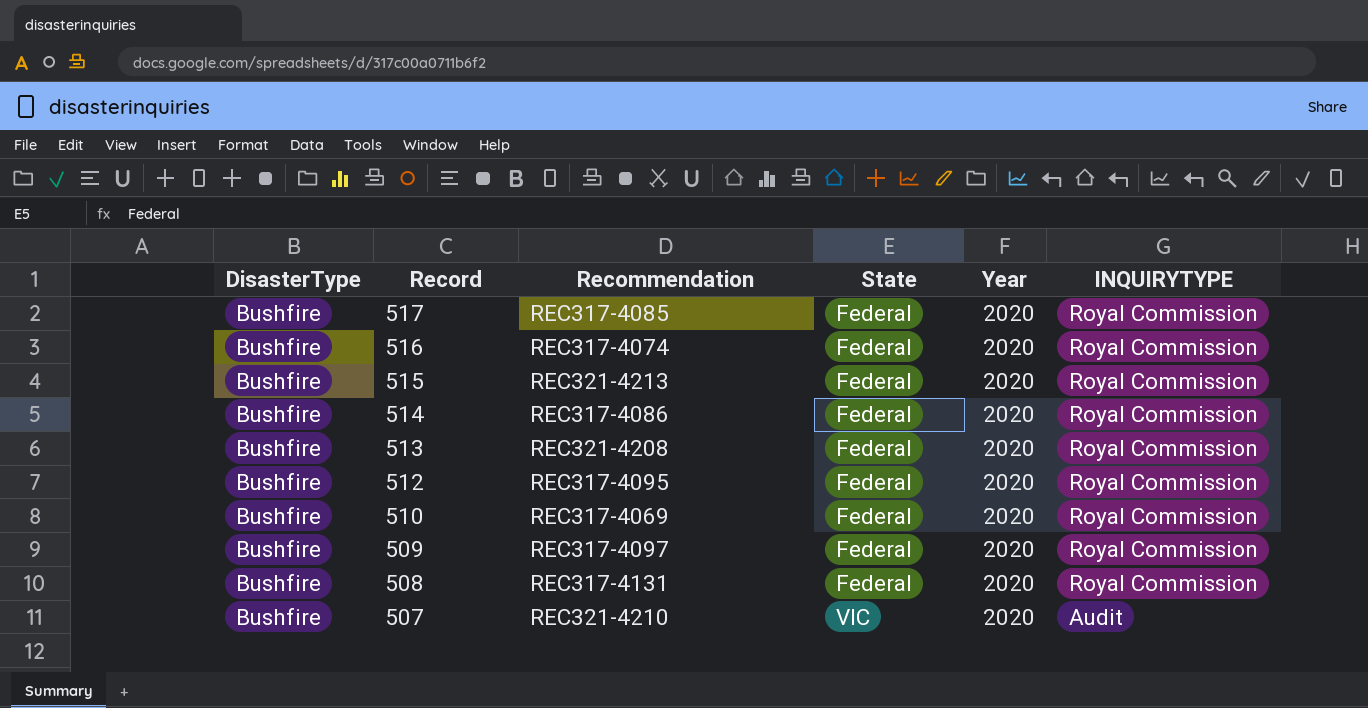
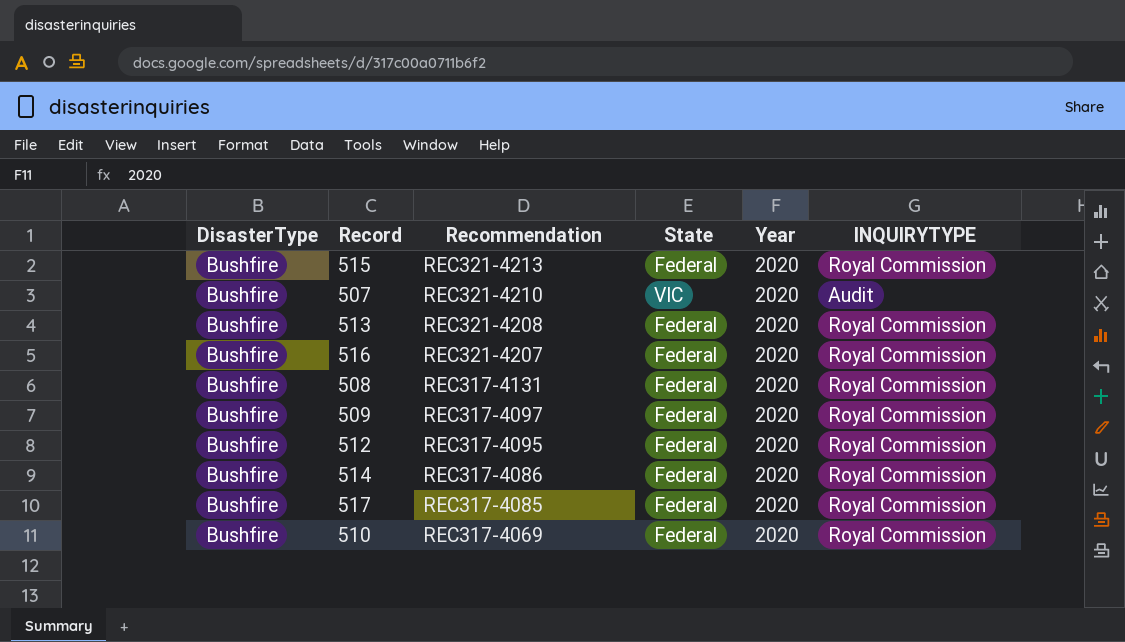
row order: Record descending -> Recommendation descending
516 | Recommendation: REC317-4074 -> REC321-4207

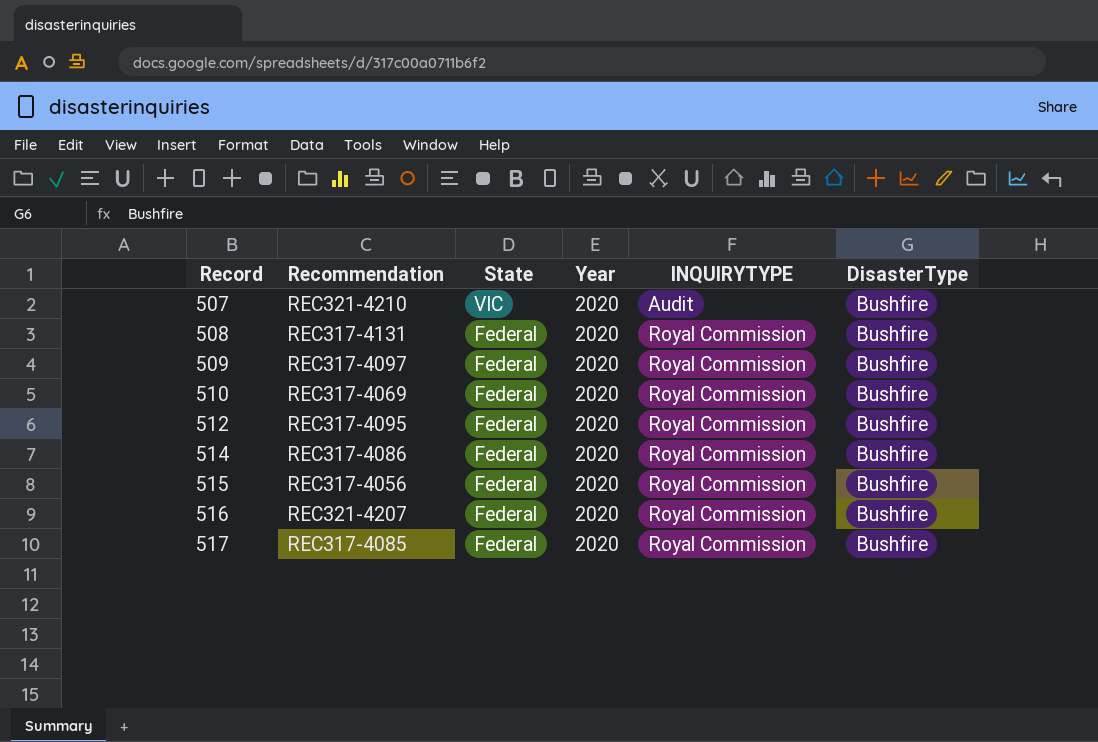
row order: Recommendation descending -> Record ascending
column DisasterType | position: 1 -> 6
row 513: Bushfire | REC321-4208 | Federal | 2020 | Royal Commission -> none
515 | Recommendation: REC321-4213 -> REC317-4056

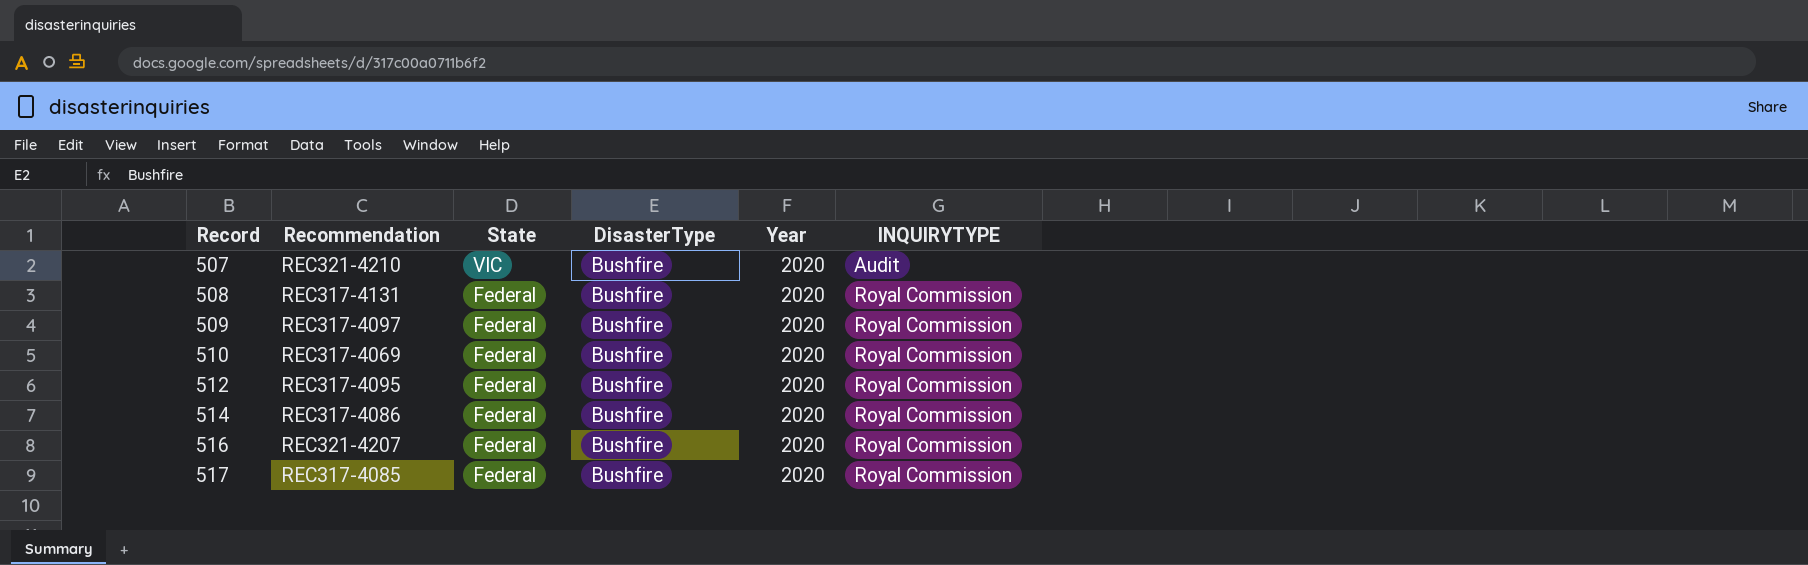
column DisasterType | position: 6 -> 4
row 515: REC317-4056 | Federal | 2020 | Royal Commission | Bushfire -> none

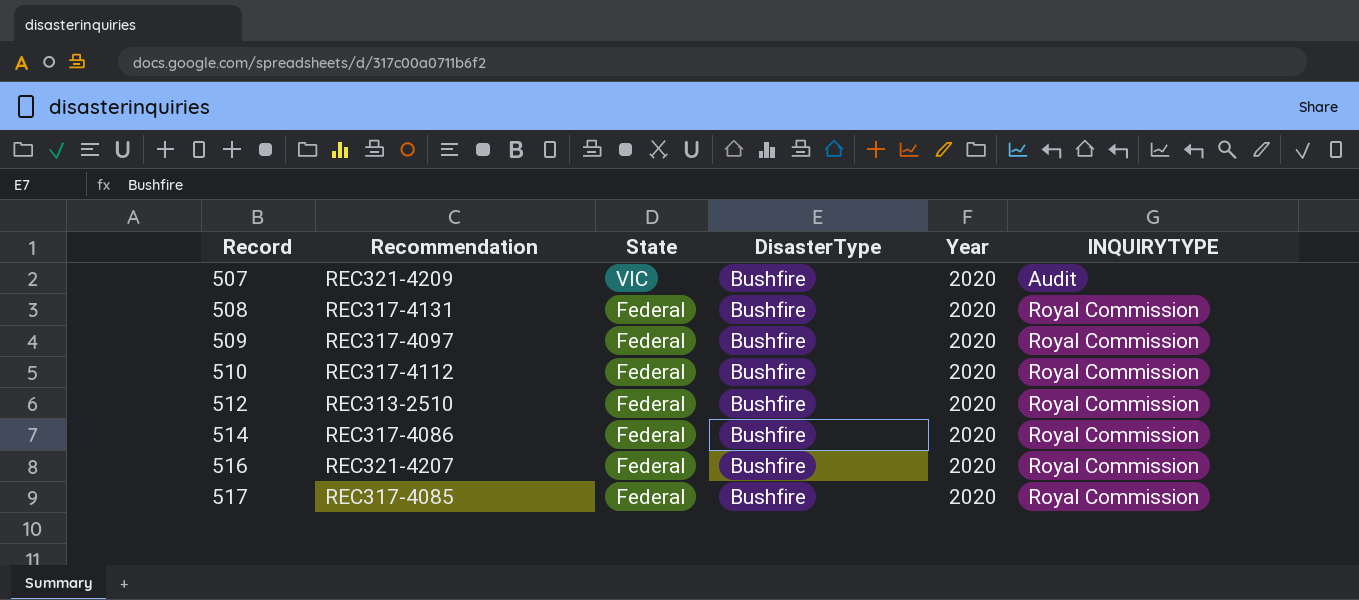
507 | Recommendation: REC321-4210 -> REC321-4209
510 | Recommendation: REC317-4069 -> REC317-4112
512 | Recommendation: REC317-4095 -> REC313-2510

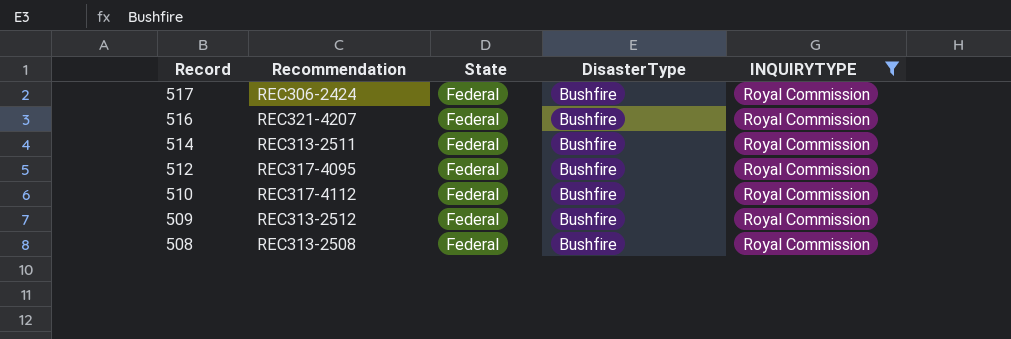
filter: none -> INQUIRYTYPE = Royal Commission
row order: Record ascending -> Record descending
column Year | position: 5 -> none
517 | Recommendation: REC317-4085 -> REC306-2424
514 | Recommendation: REC317-4086 -> REC313-2511
512 | Recommendation: REC313-2510 -> REC317-4095
509 | Recommendation: REC317-4097 -> REC313-2512
508 | Recommendation: REC317-4131 -> REC313-2508

